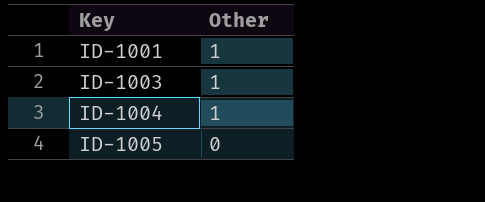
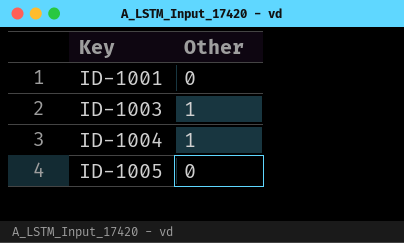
ID-1001 | Other: 1 -> 0

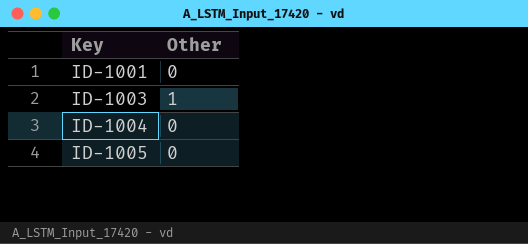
ID-1004 | Other: 1 -> 0

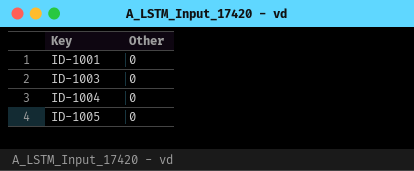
ID-1003 | Other: 1 -> 0

